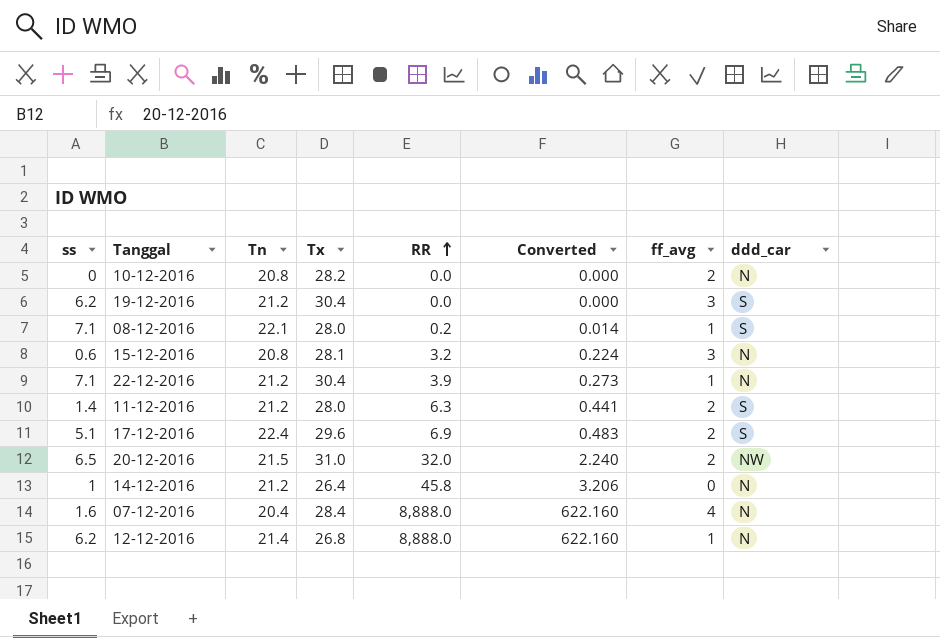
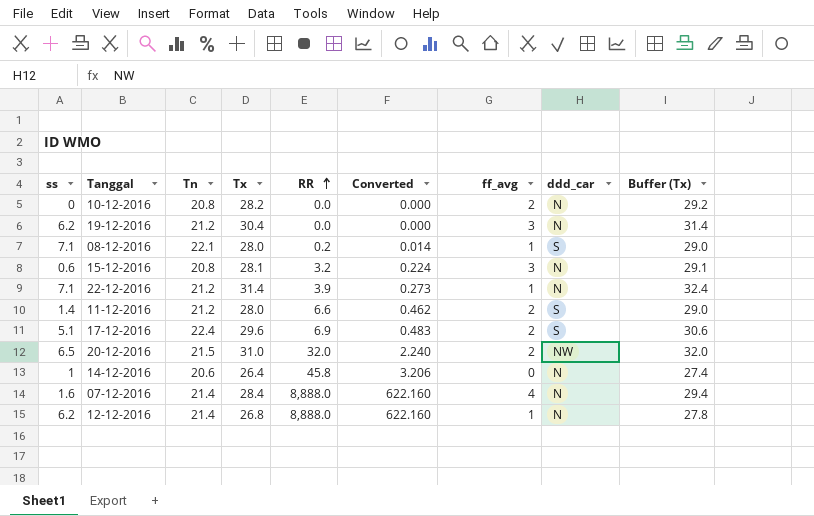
column Buffer (Tx) | formula: none -> [Tx] + 1
19-12-2016 | ddd_car: S -> N
22-12-2016 | Tx: 30.4 -> 31.4
11-12-2016 | RR: 6.3 -> 6.6
11-12-2016 | Converted: 0.441 -> 0.462
14-12-2016 | Tn: 21.2 -> 20.6
07-12-2016 | Tn: 20.4 -> 21.4

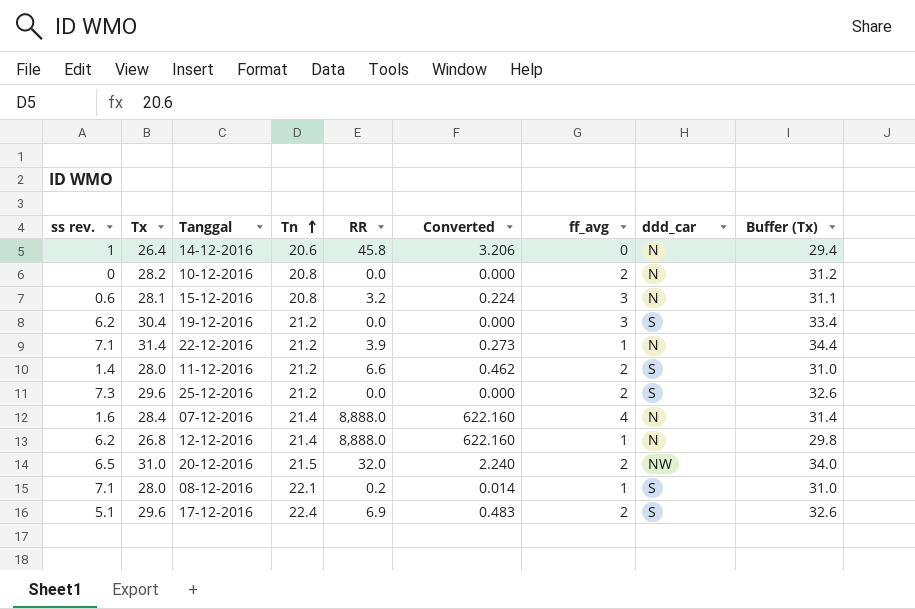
row order: RR ascending -> Tn ascending
column name: ss -> ss rev.
column Tx | position: 4 -> 2
column Buffer (Tx) | formula: [Tx] + 1 -> [Tx] + 3
19-12-2016 | ddd_car: N -> S
row 25-12-2016: none -> 7.3 | 29.6 | 21.2 | 0.0 | 0.000 | 2 | S | 32.6

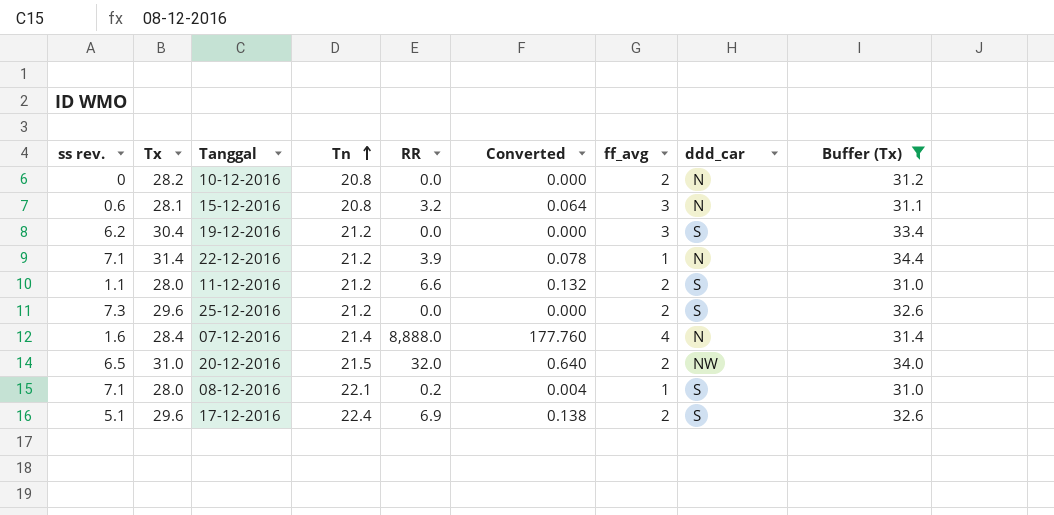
filter: none -> Buffer (Tx) >= 31.0
column Converted | formula: [RR] * 0.07 -> [RR] * 0.02
11-12-2016 | ss rev.: 1.4 -> 1.1

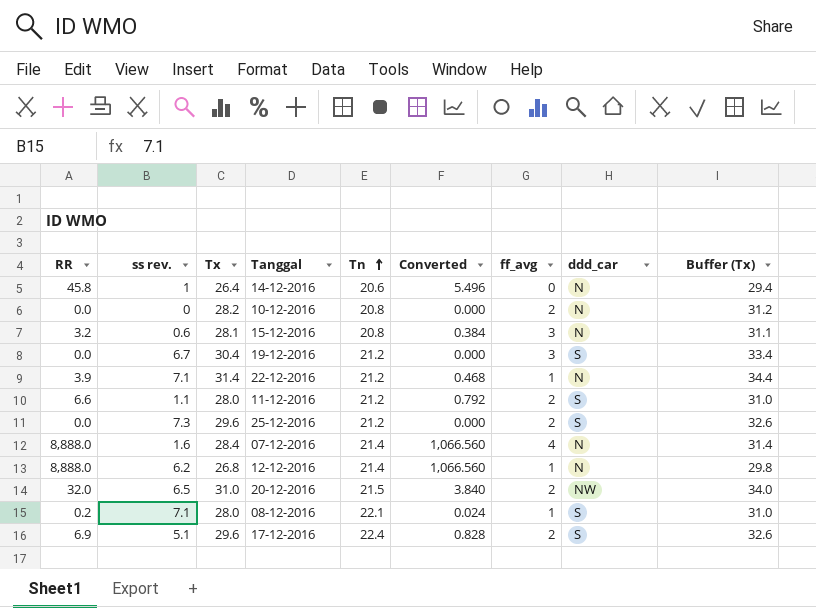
filter: Buffer (Tx) >= 31.0 -> none
column RR | position: 5 -> 1
column Converted | formula: [RR] * 0.02 -> [RR] * 0.12
19-12-2016 | ss rev.: 6.2 -> 6.7

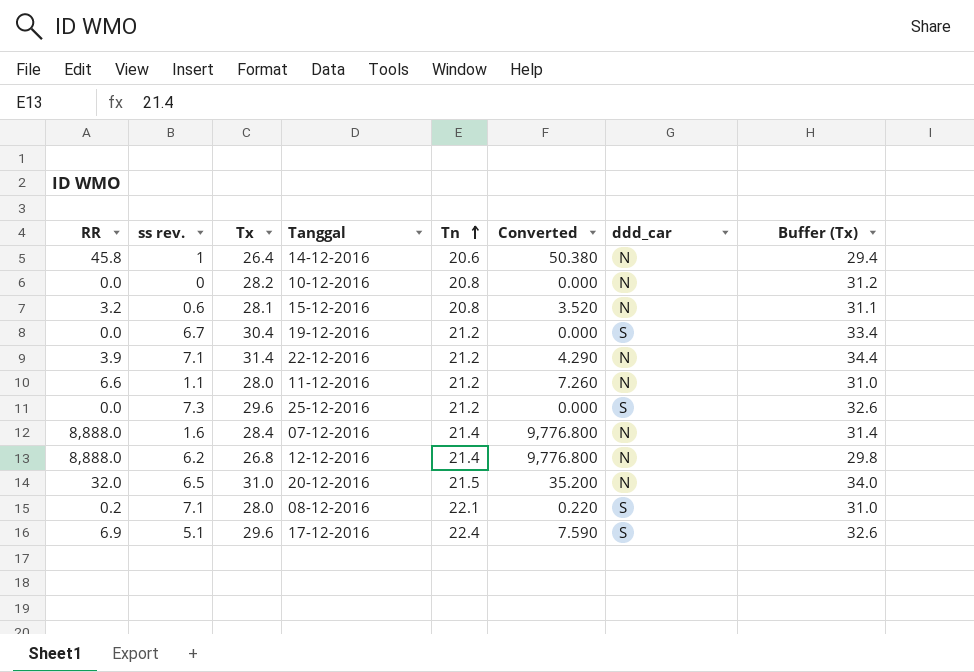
column ff_avg | position: 7 -> none
column Converted | formula: [RR] * 0.12 -> [RR] * 1.1
11-12-2016 | ddd_car: S -> N
20-12-2016 | ddd_car: NW -> N

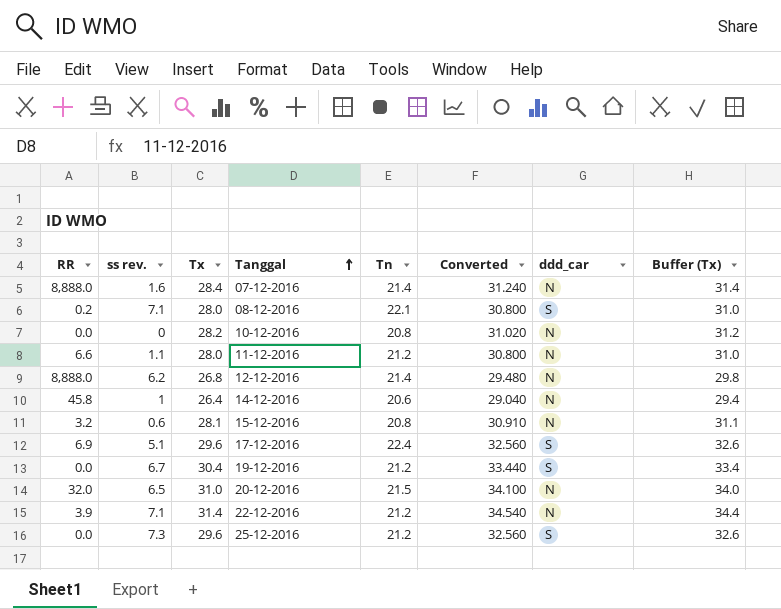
row order: Tn ascending -> Tanggal ascending
column Converted | formula: [RR] * 1.1 -> [Tx] * 1.1

